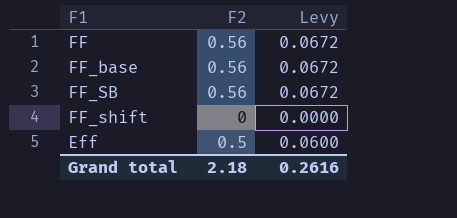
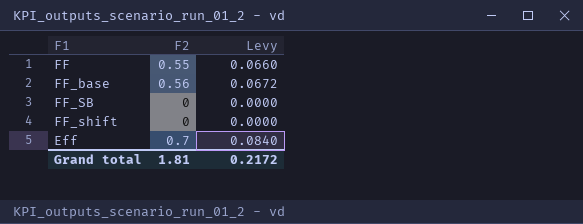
FF | F2: 0.56 -> 0.55
FF | Levy: 0.0672 -> 0.0660
FF_SB | F2: 0.56 -> 0
FF_SB | Levy: 0.0672 -> 0.0000
Eff | F2: 0.5 -> 0.7
Eff | Levy: 0.0600 -> 0.0840
Grand total | F2: 2.18 -> 1.81
Grand total | Levy: 0.2616 -> 0.2172

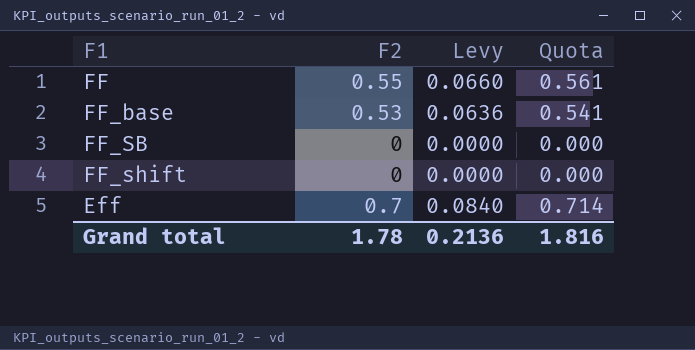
column Quota | formula: none -> [F2] * 1.02
FF_base | F2: 0.56 -> 0.53
FF_base | Levy: 0.0672 -> 0.0636
Grand total | F2: 1.81 -> 1.78
Grand total | Levy: 0.2172 -> 0.2136

